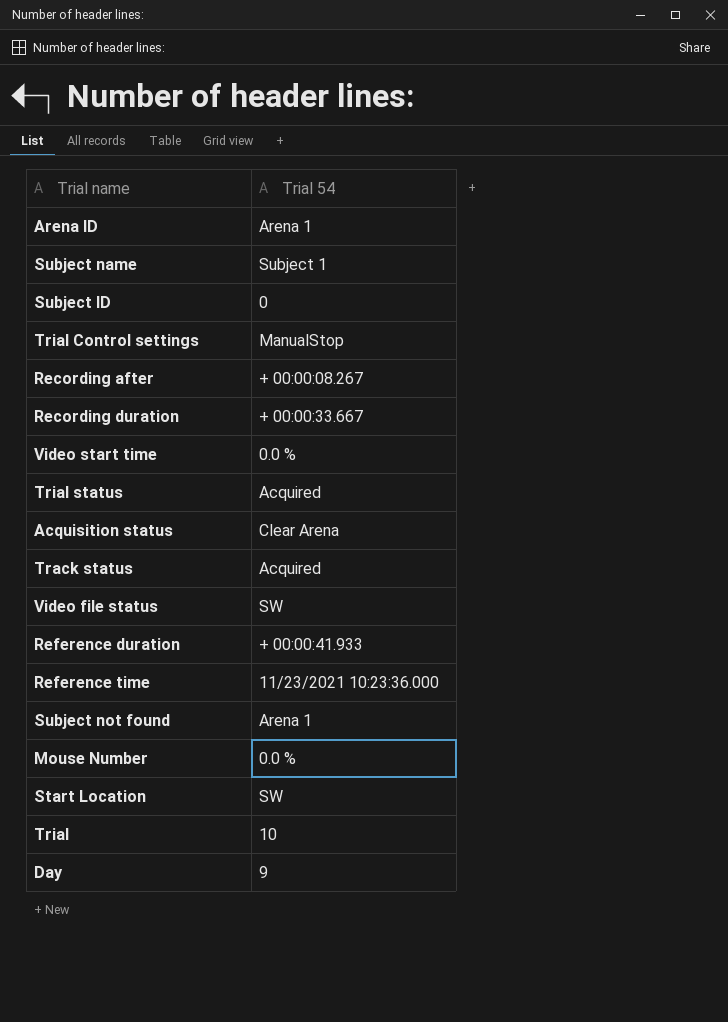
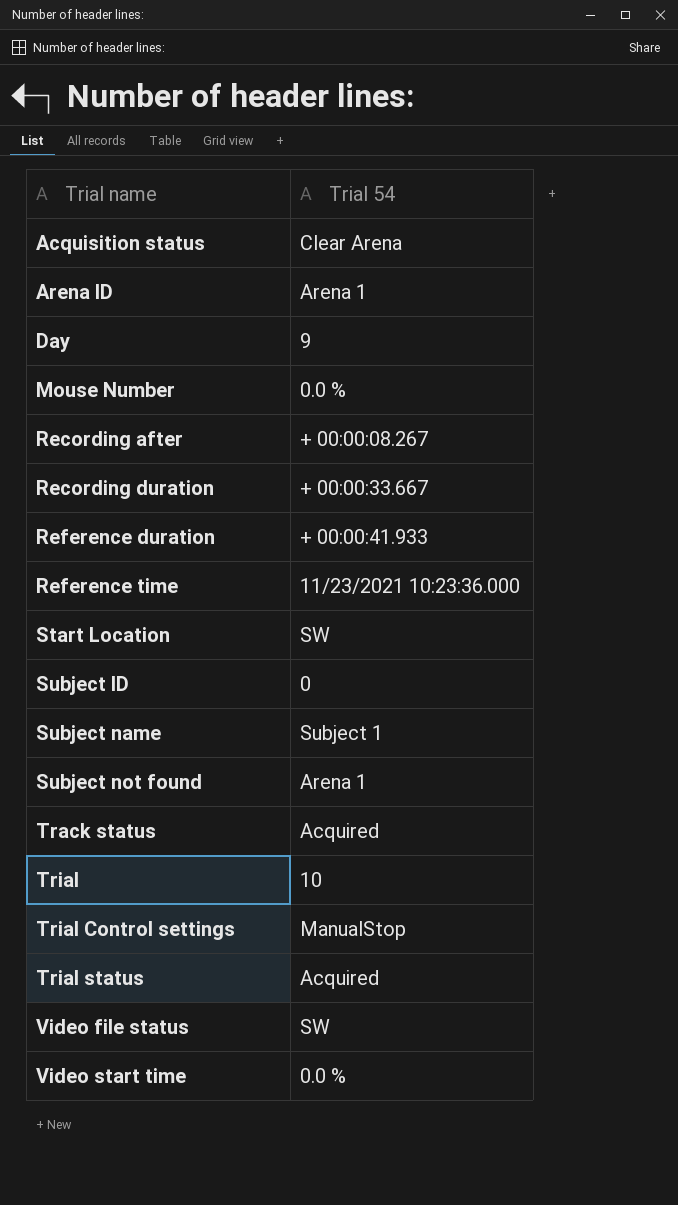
row order: none -> Trial name ascending

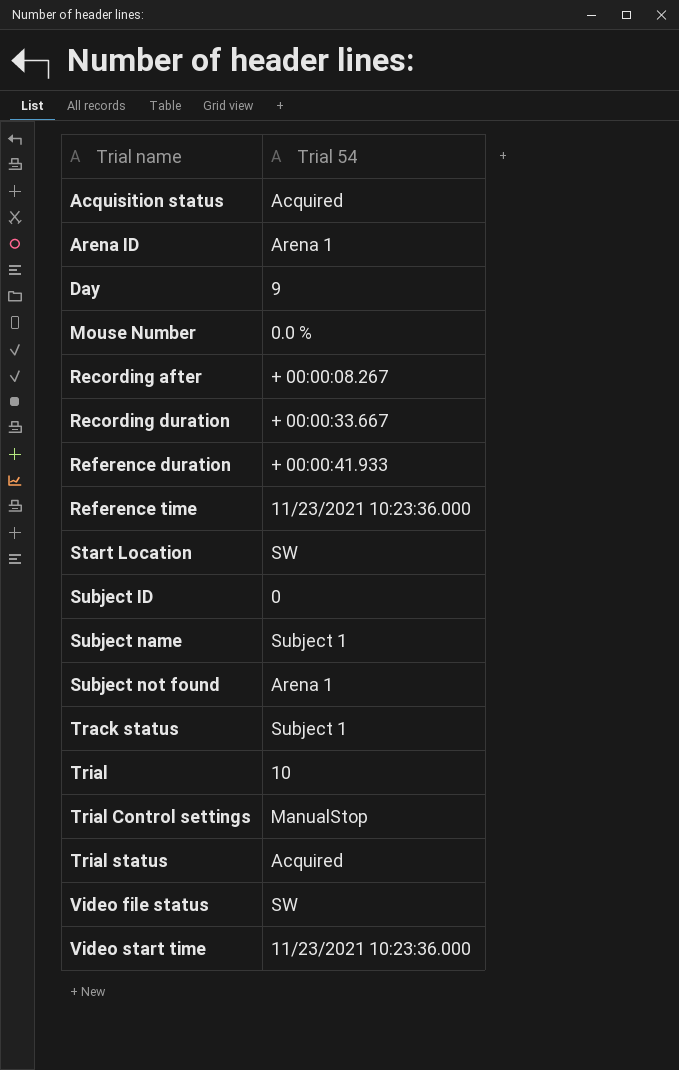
Acquisition status | Trial 54: Clear Arena -> Acquired
Track status | Trial 54: Acquired -> Subject 1
Video start time | Trial 54: 0.0 % -> 11/23/2021 10:23:36.000

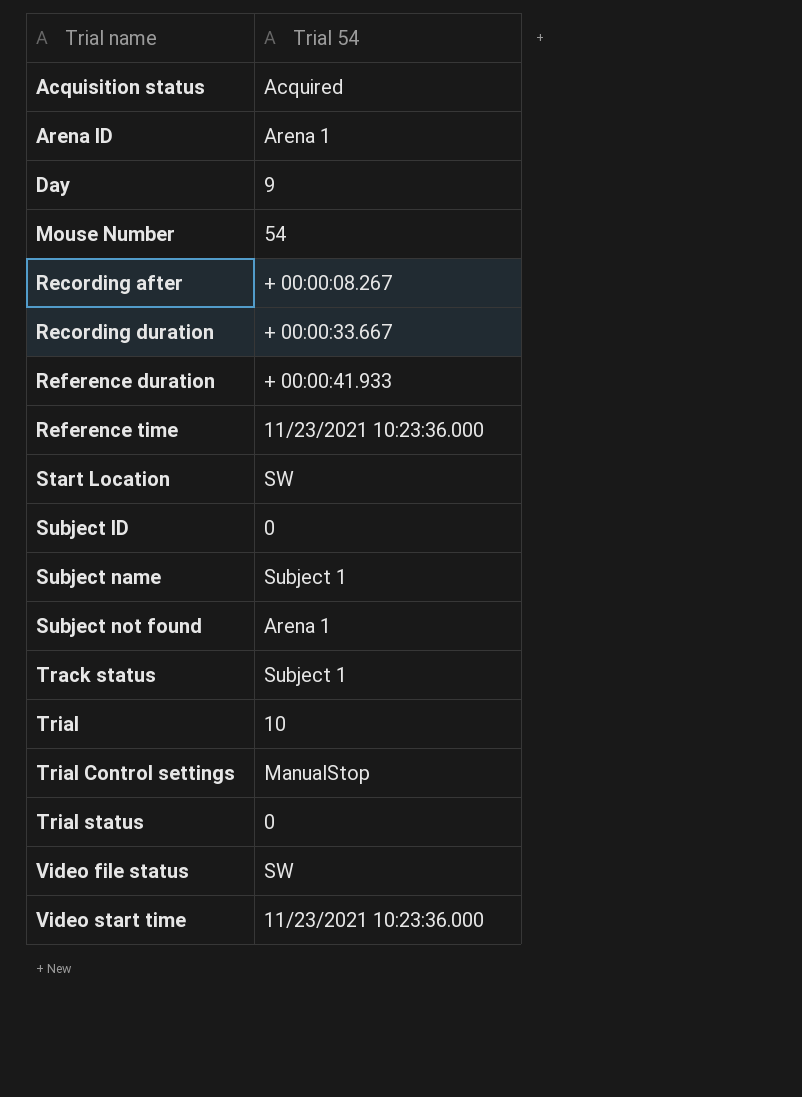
Mouse Number | Trial 54: 0.0 % -> 54
Trial status | Trial 54: Acquired -> 0

